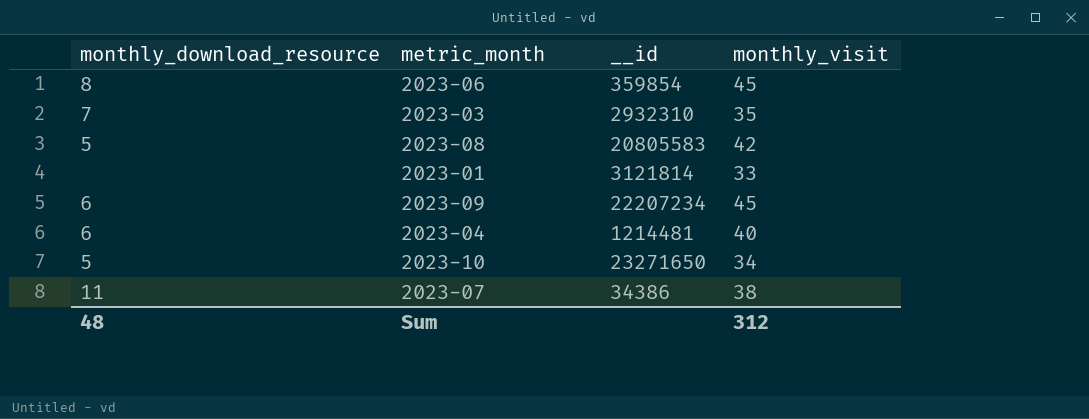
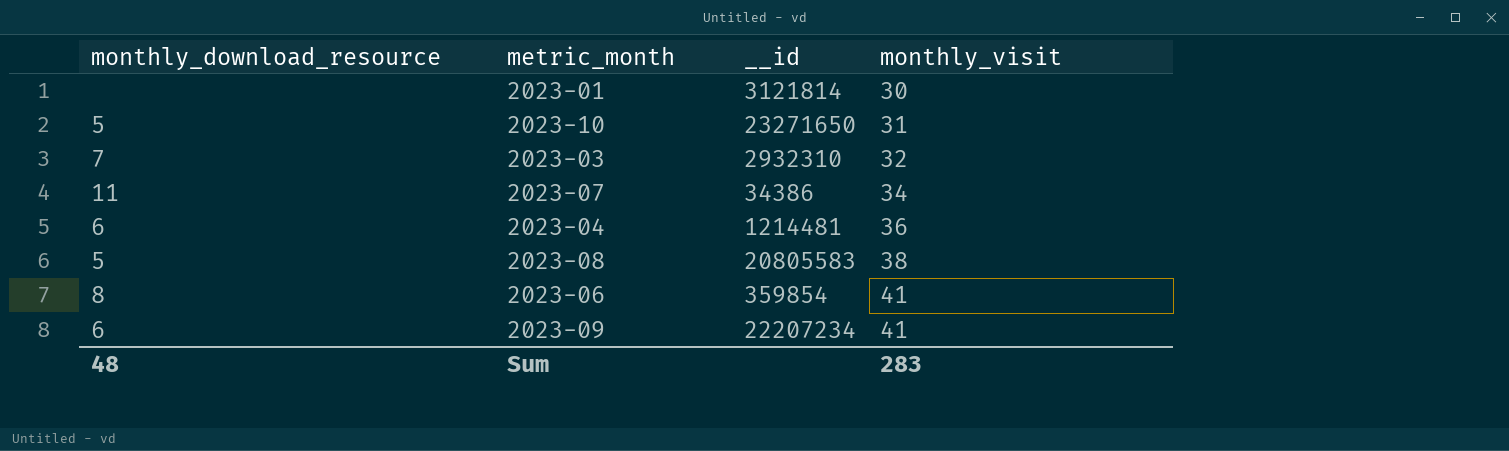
row order: none -> monthly_visit ascending
2023-01 | monthly_visit: 33 -> 30
2023-10 | monthly_visit: 34 -> 31
2023-03 | monthly_visit: 35 -> 32
2023-07 | monthly_visit: 38 -> 34
2023-04 | monthly_visit: 40 -> 36
2023-08 | monthly_visit: 42 -> 38
2023-06 | monthly_visit: 45 -> 41
2023-09 | monthly_visit: 45 -> 41
Sum | monthly_visit: 312 -> 283

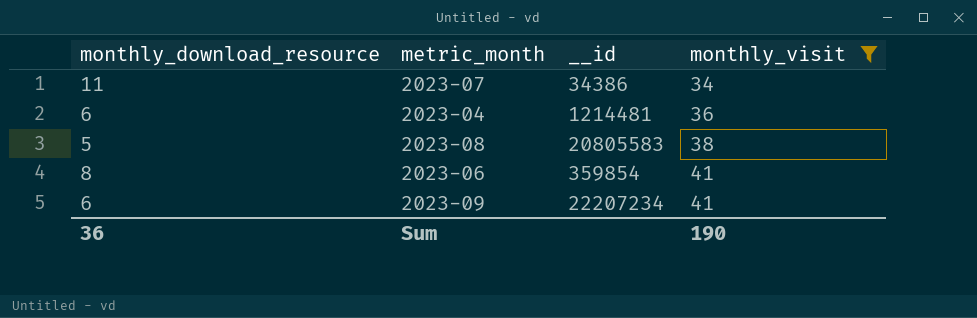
filter: none -> monthly_visit >= 34
Sum | monthly_download_resource: 48 -> 36
Sum | monthly_visit: 283 -> 190

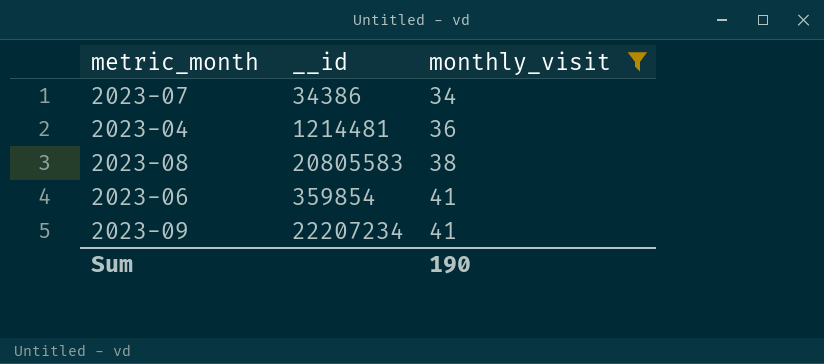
column monthly_download_resource | position: 1 -> none

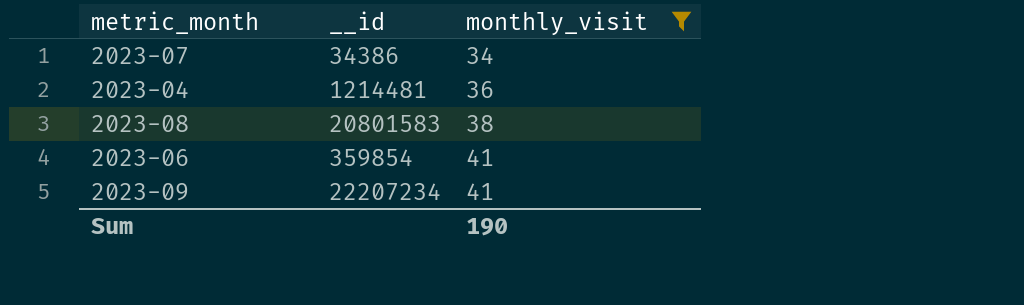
2023-08 | __id: 20805583 -> 20801583

